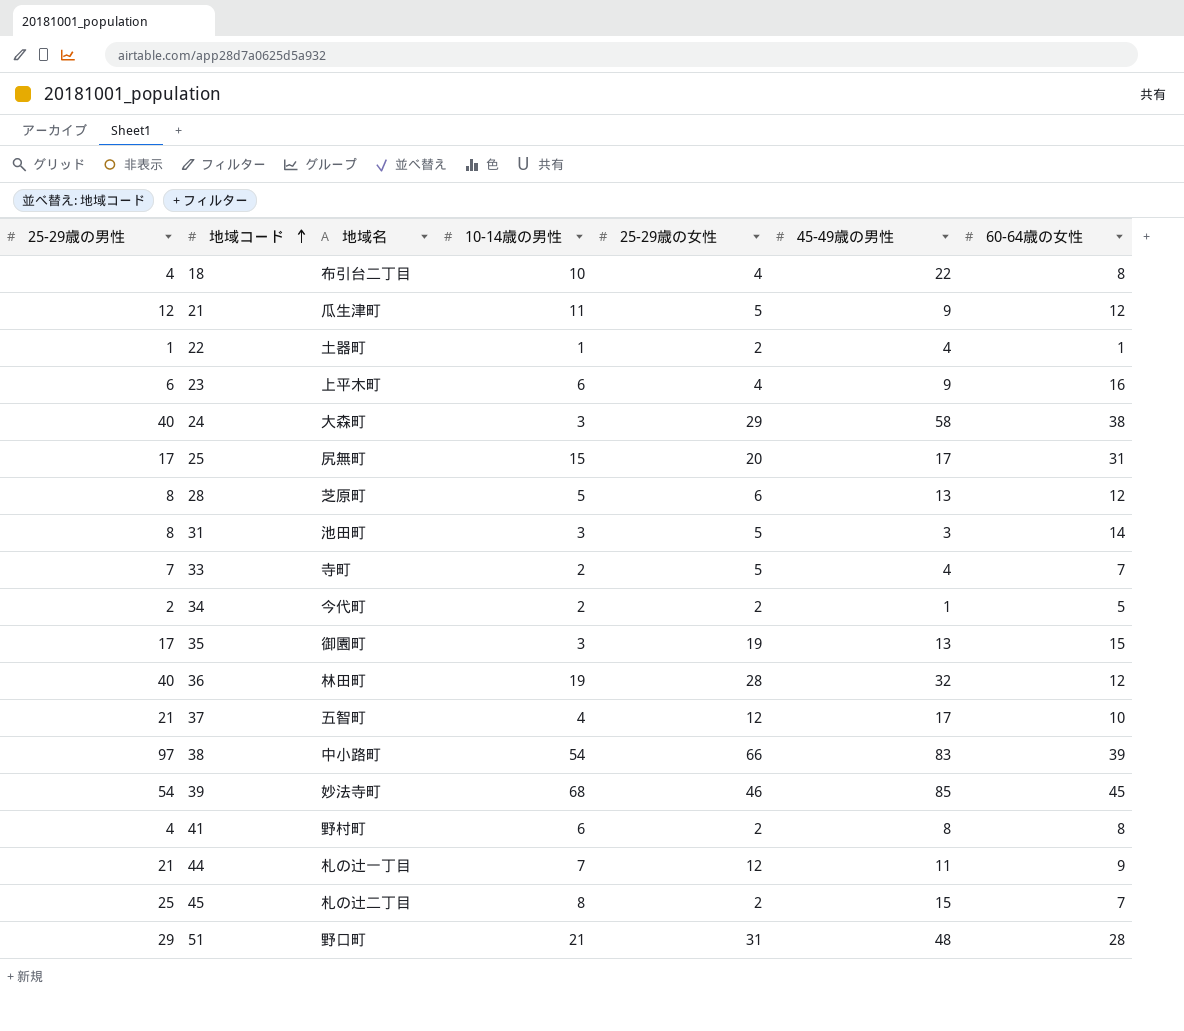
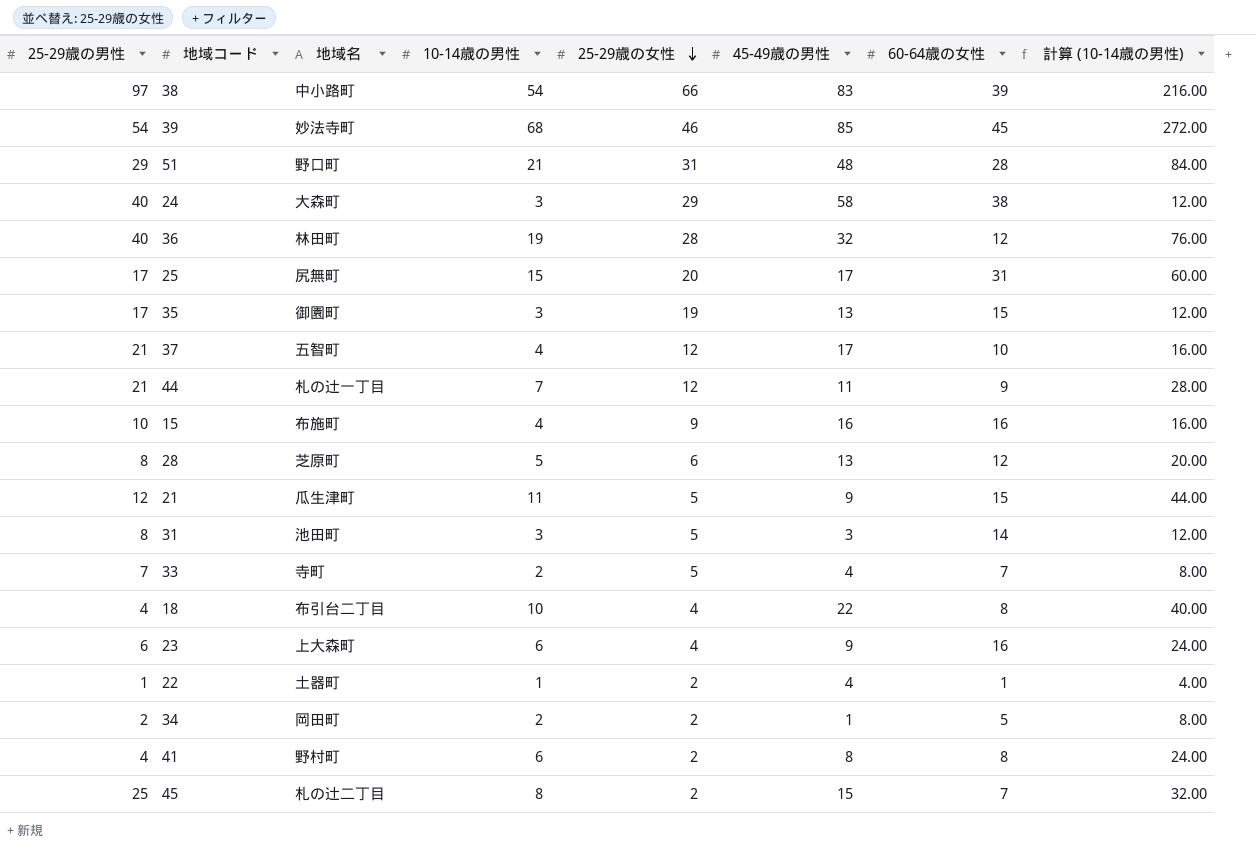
row order: 地域コード ascending -> 25-29歳の女性 descending
column 計算 (10-14歳の男性) | formula: none -> [10-14歳の男性] * 4
row 15: none -> 10 | 布施町 | 4 | 9 | 16 | 16 | 16.00
21 | 60-64歳の女性: 12 -> 15
23 | 地域名: 上平木町 -> 上大森町
34 | 地域名: 今代町 -> 岡田町

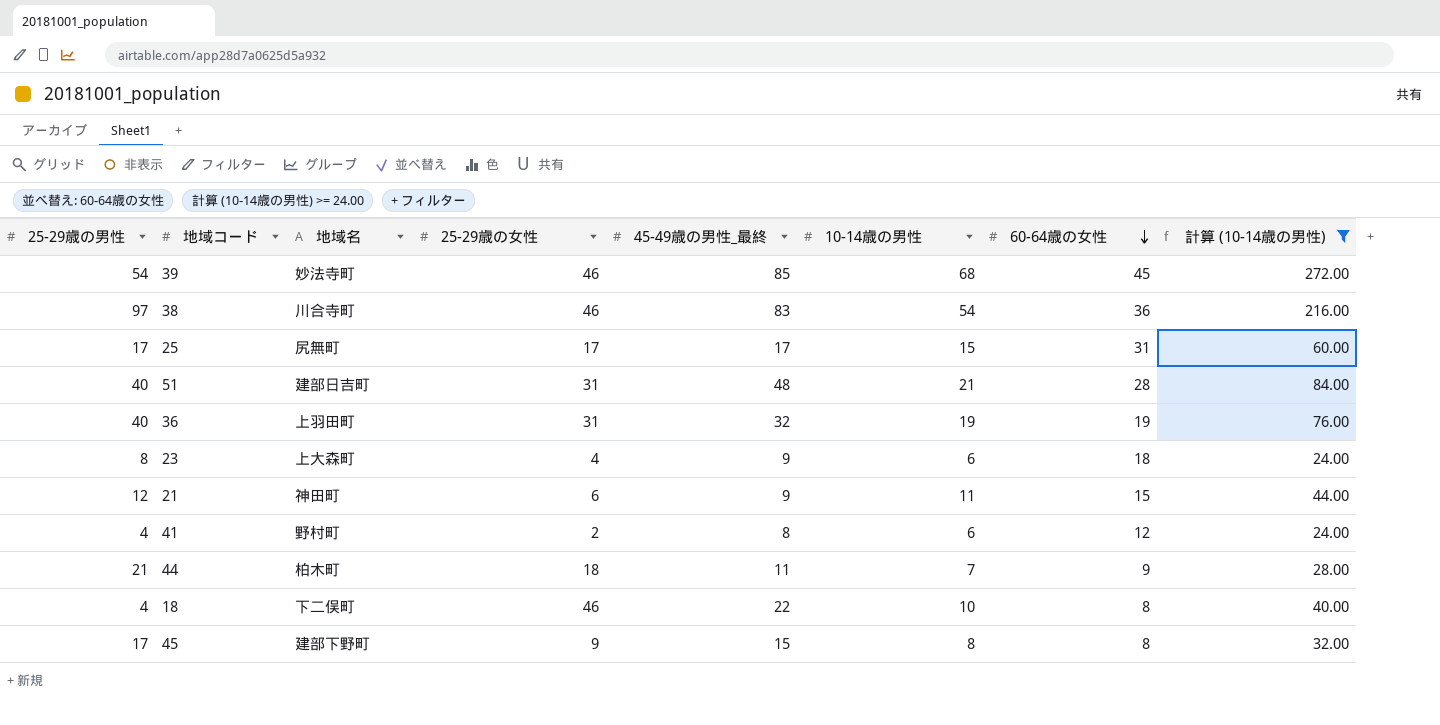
filter: none -> 計算 (10-14歳の男性) >= 24.00
row order: 25-29歳の女性 descending -> 60-64歳の女性 descending
column name: 45-49歳の男性 -> 45-49歳の男性_最終
column 10-14歳の男性 | position: 4 -> 6
38 | 地域名: 中小路町 -> 川合寺町
38 | 25-29歳の女性: 66 -> 46
38 | 60-64歳の女性: 39 -> 36
25 | 25-29歳の女性: 20 -> 17
51 | 25-29歳の男性: 29 -> 40
51 | 地域名: 野口町 -> 建部日吉町
36 | 地域名: 林田町 -> 上羽田町
36 | 25-29歳の女性: 28 -> 31
36 | 60-64歳の女性: 12 -> 19
23 | 25-29歳の男性: 6 -> 8
23 | 60-64歳の女性: 16 -> 18
21 | 地域名: 瓜生津町 -> 神田町
21 | 25-29歳の女性: 5 -> 6
41 | 60-64歳の女性: 8 -> 12
44 | 地域名: 札の辻一丁目 -> 柏木町
44 | 25-29歳の女性: 12 -> 18
18 | 地域名: 布引台二丁目 -> 下二俣町
18 | 25-29歳の女性: 4 -> 46
45 | 25-29歳の男性: 25 -> 17
45 | 地域名: 札の辻二丁目 -> 建部下野町
45 | 25-29歳の女性: 2 -> 9
45 | 60-64歳の女性: 7 -> 8

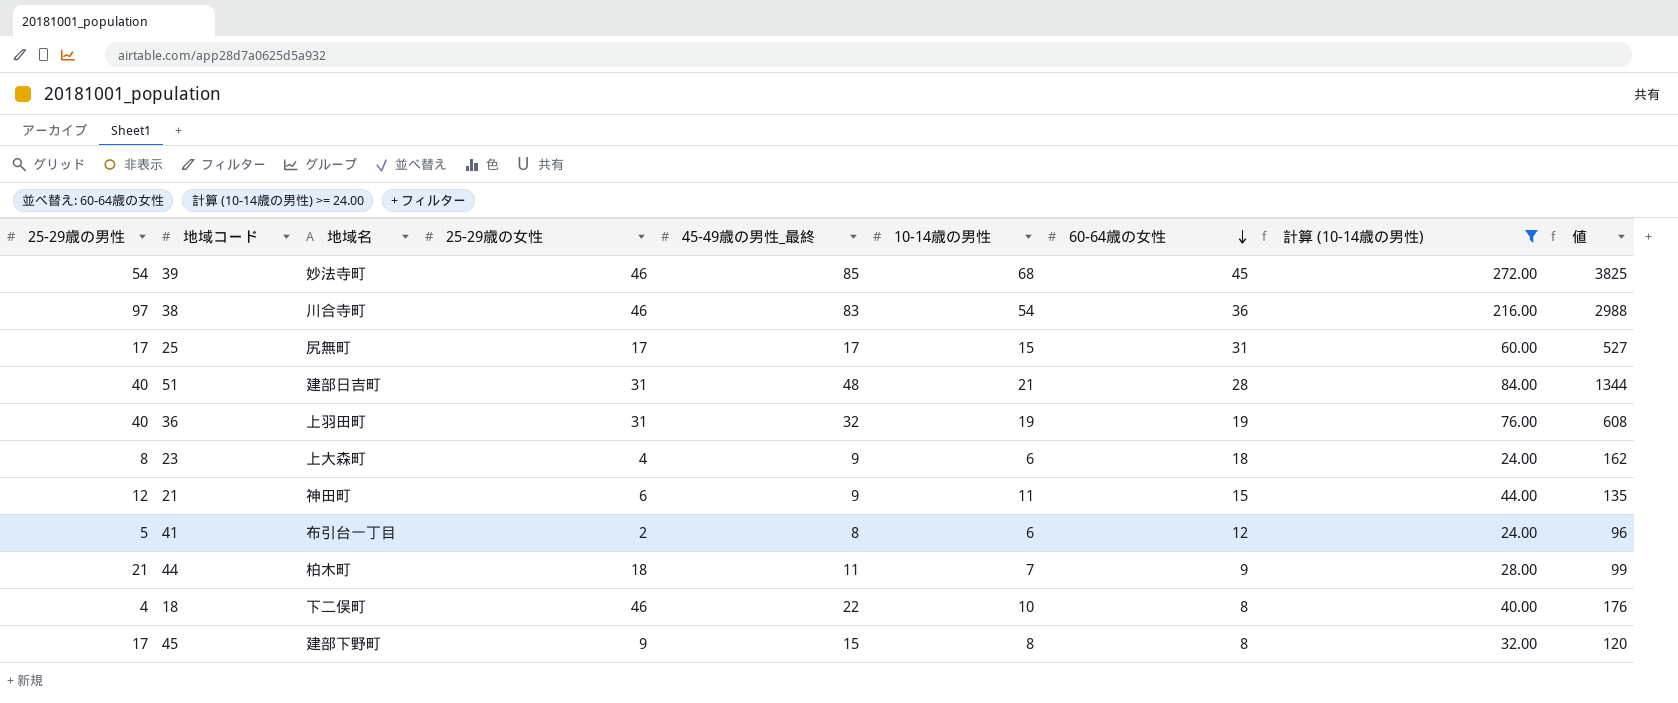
column 値 | formula: none -> [45-49歳の男性_最終] * [60-64歳の女性]
41 | 25-29歳の男性: 4 -> 5
41 | 地域名: 野村町 -> 布引台一丁目

